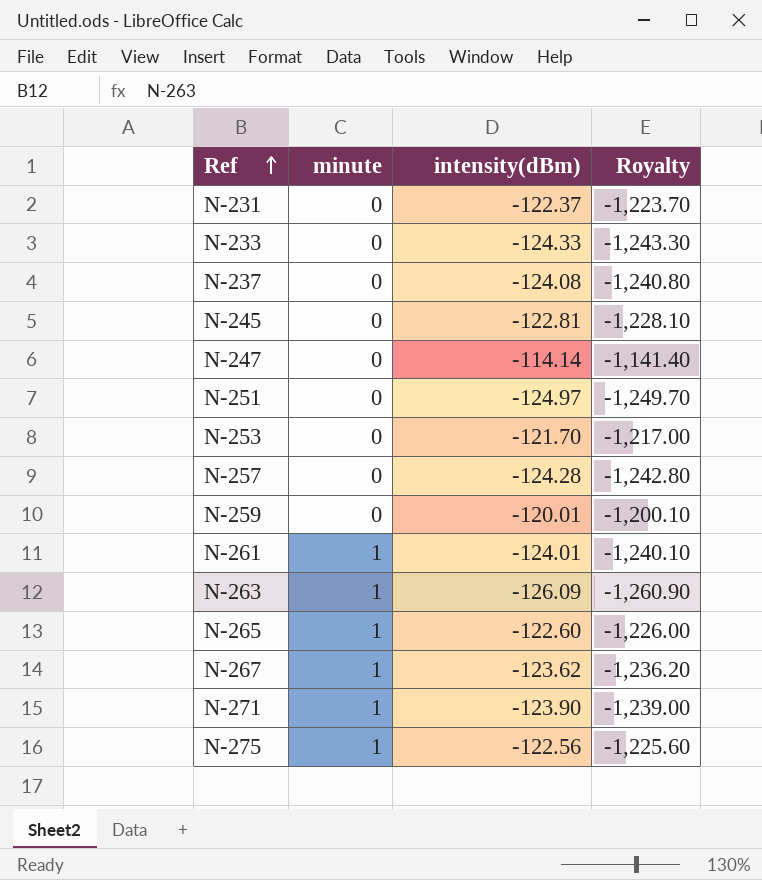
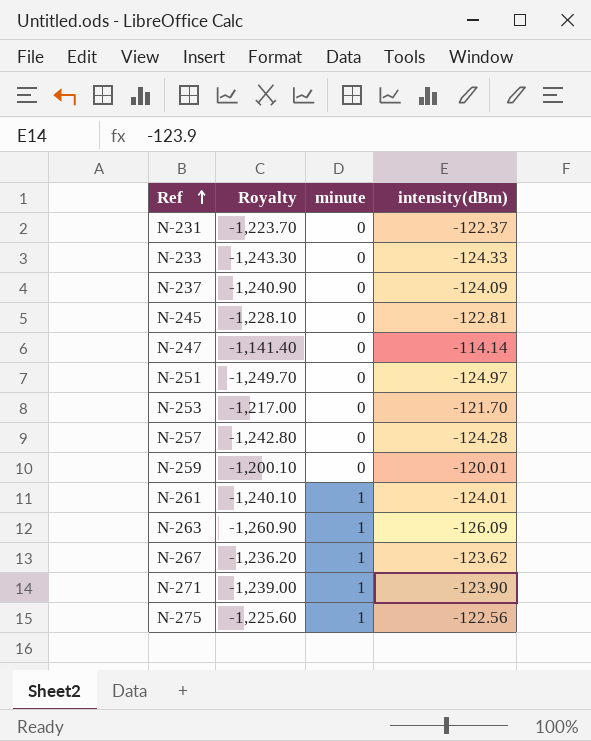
column Royalty | position: 4 -> 2
row N-265: 1 | -122.60 | -1,226.00 -> none
N-237 | Royalty: -1,240.80 -> -1,240.90
N-237 | intensity(dBm): -124.08 -> -124.09

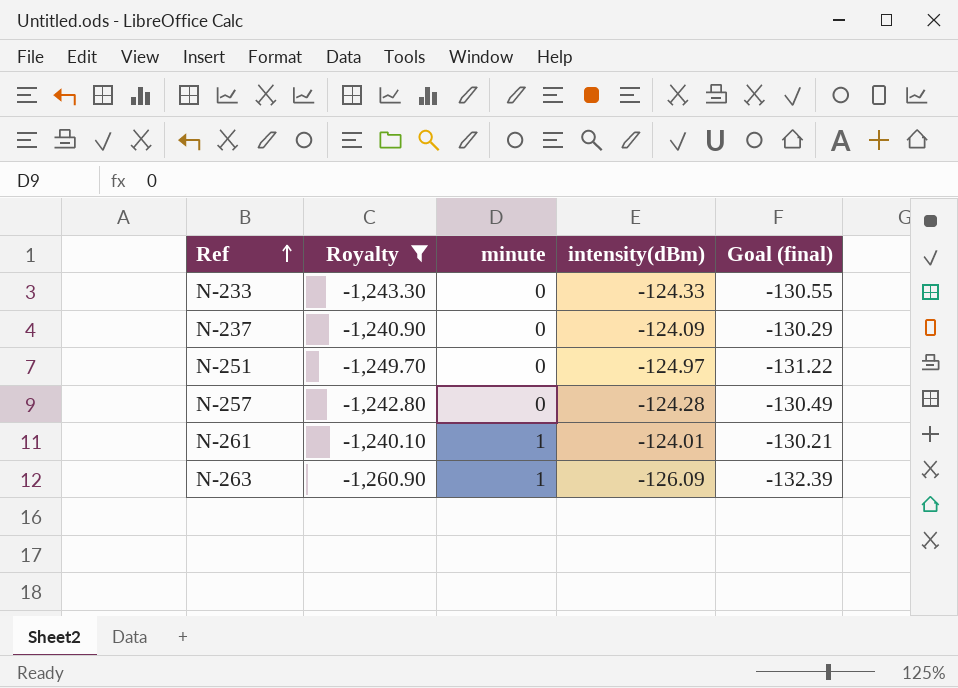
filter: none -> Royalty <= -1,240.10
column Goal (final) | formula: none -> [intensity(dBm)] * 1.05

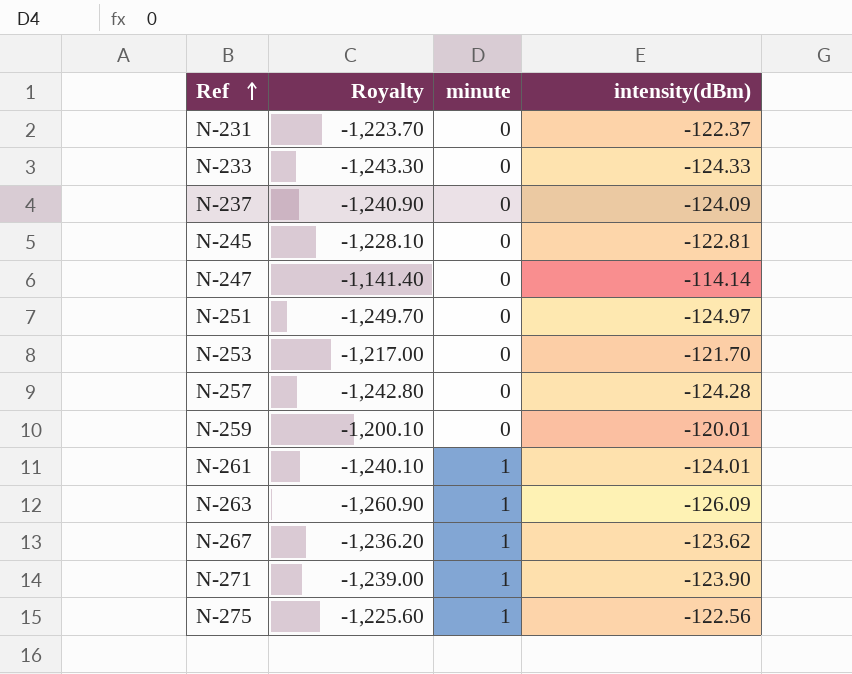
filter: Royalty <= -1,240.10 -> none
column Goal (final) | formula: [intensity(dBm)] * 1.05 -> none

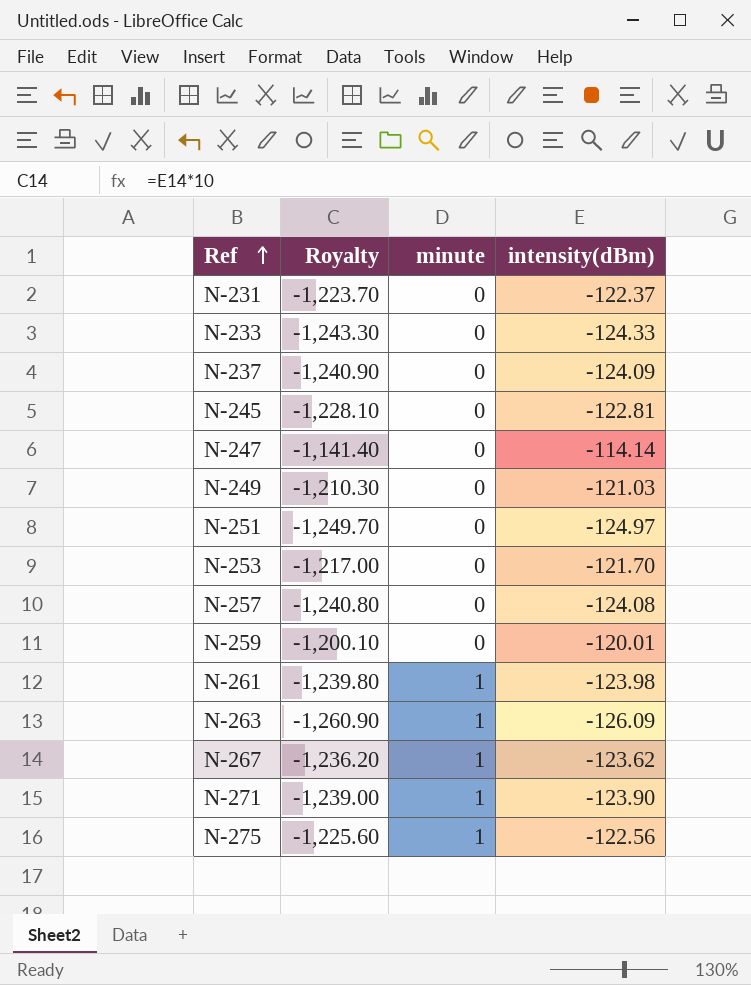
row N-249: none -> -1,210.30 | 0 | -121.03
N-257 | Royalty: -1,242.80 -> -1,240.80
N-257 | intensity(dBm): -124.28 -> -124.08
N-261 | Royalty: -1,240.10 -> -1,239.80
N-261 | intensity(dBm): -124.01 -> -123.98

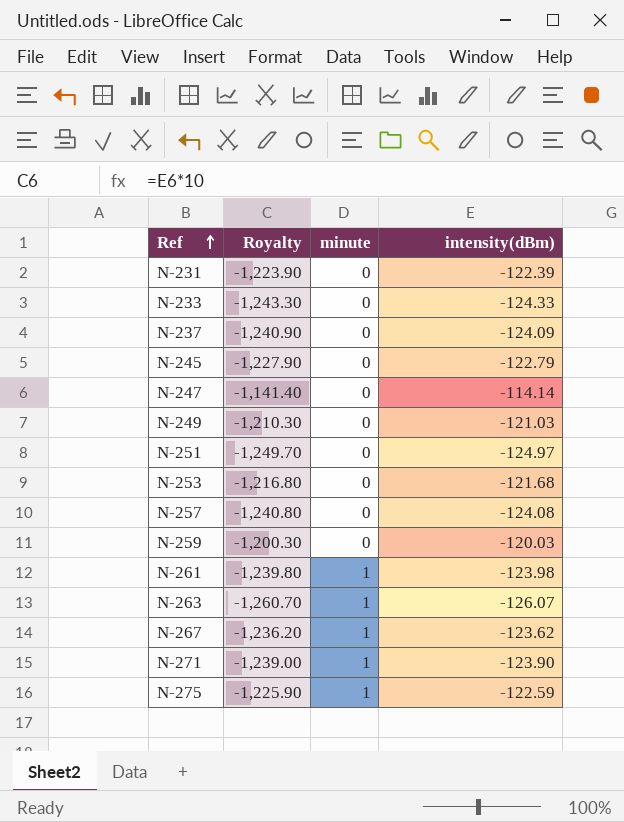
N-231 | Royalty: -1,223.70 -> -1,223.90
N-231 | intensity(dBm): -122.37 -> -122.39
N-245 | Royalty: -1,228.10 -> -1,227.90
N-245 | intensity(dBm): -122.81 -> -122.79
N-253 | Royalty: -1,217.00 -> -1,216.80
N-253 | intensity(dBm): -121.70 -> -121.68
N-259 | Royalty: -1,200.10 -> -1,200.30
N-259 | intensity(dBm): -120.01 -> -120.03
N-263 | Royalty: -1,260.90 -> -1,260.70
N-263 | intensity(dBm): -126.09 -> -126.07
N-275 | Royalty: -1,225.60 -> -1,225.90
N-275 | intensity(dBm): -122.56 -> -122.59

